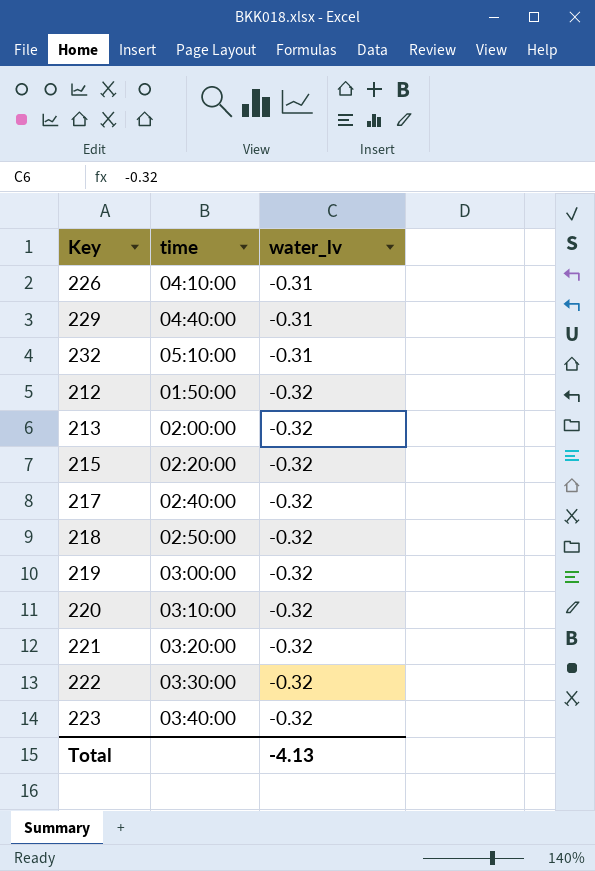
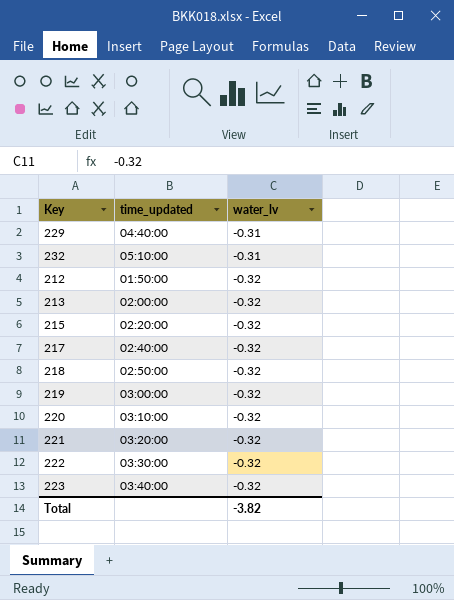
column name: time -> time_updated
row 226: 04:10:00 | -0.31 -> none
Total | water_lv: -4.13 -> -3.82

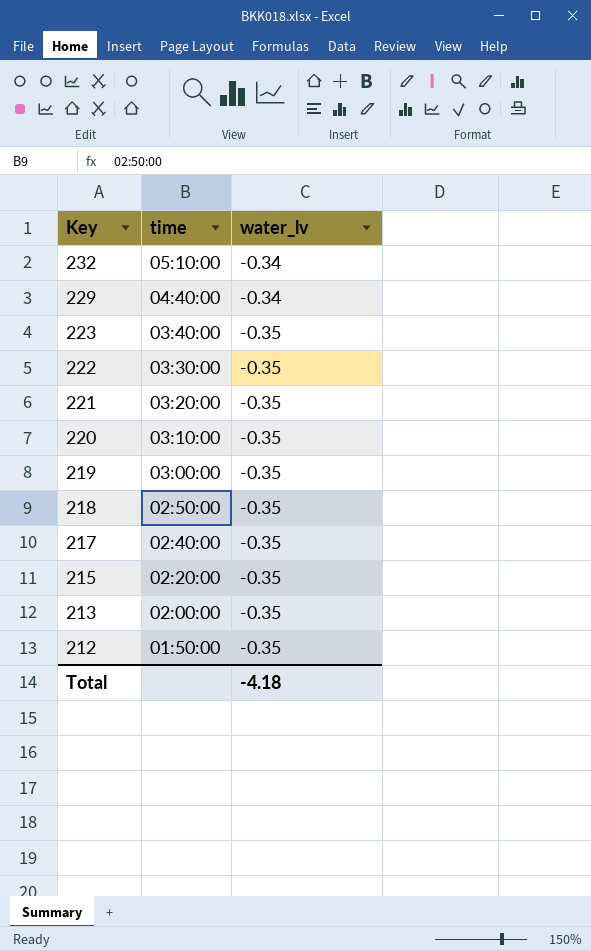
row order: water_lv descending -> Key descending
column name: time_updated -> time
232 | water_lv: -0.31 -> -0.34
229 | water_lv: -0.31 -> -0.34
223 | water_lv: -0.32 -> -0.35
222 | water_lv: -0.32 -> -0.35
221 | water_lv: -0.32 -> -0.35
220 | water_lv: -0.32 -> -0.35
219 | water_lv: -0.32 -> -0.35
218 | water_lv: -0.32 -> -0.35
217 | water_lv: -0.32 -> -0.35
215 | water_lv: -0.32 -> -0.35
213 | water_lv: -0.32 -> -0.35
212 | water_lv: -0.32 -> -0.35
Total | water_lv: -3.82 -> -4.18

